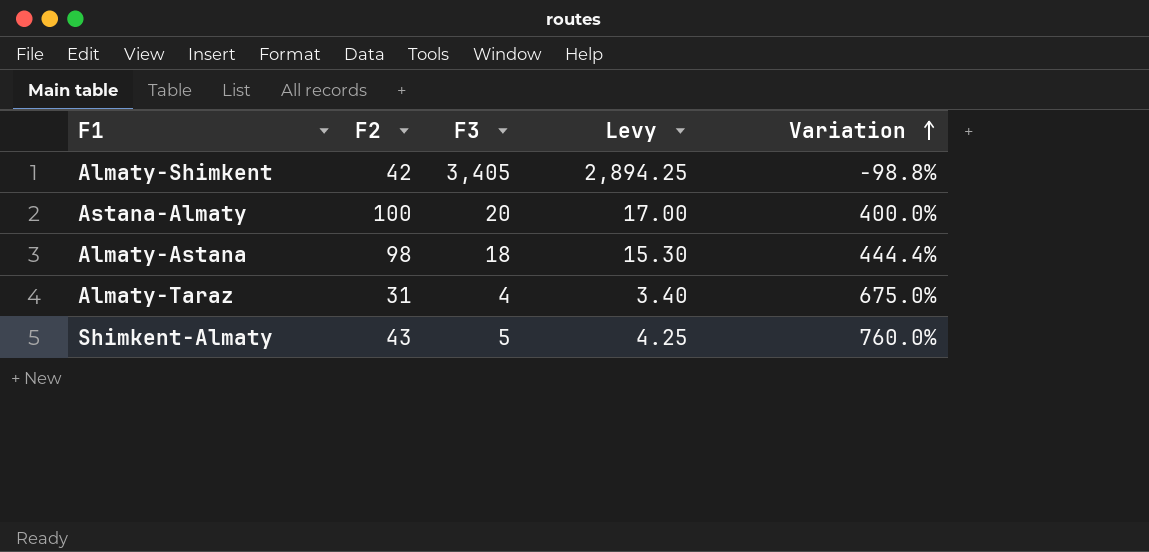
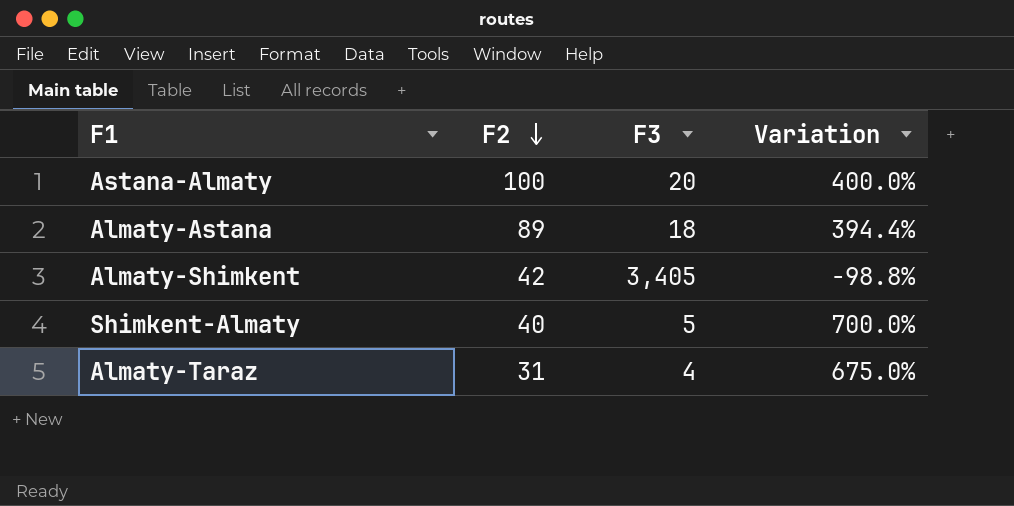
row order: Variation ascending -> F2 descending
column Levy | formula: [F3] * 0.85 -> none
Almaty-Astana | F2: 98 -> 89
Almaty-Astana | Variation: 444.4% -> 394.4%
Shimkent-Almaty | F2: 43 -> 40
Shimkent-Almaty | Variation: 760.0% -> 700.0%

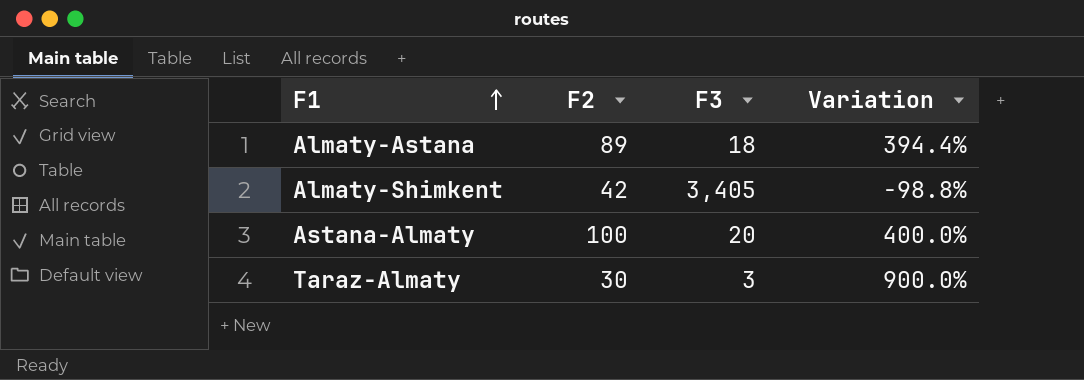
row order: F2 descending -> F1 ascending
row Shimkent-Almaty: 40 | 5 | 700.0% -> none
row Almaty-Taraz: 31 | 4 | 675.0% -> none
row Taraz-Almaty: none -> 30 | 3 | 900.0%

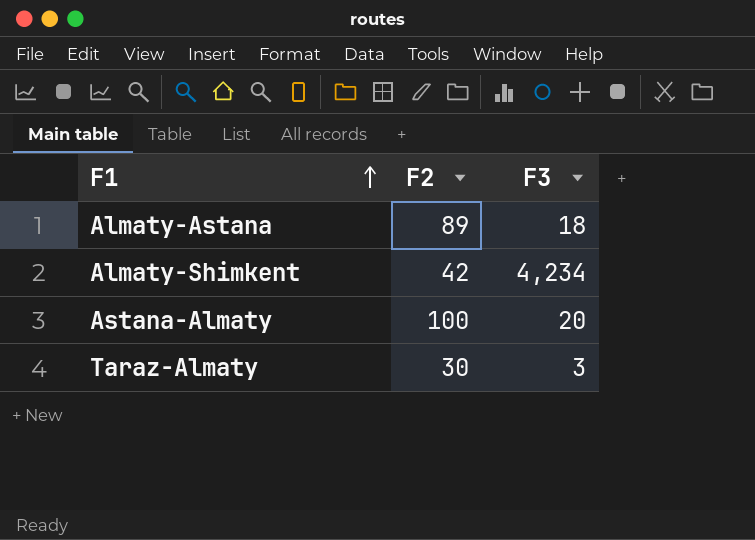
column Variation | formula: ([F2] - [F3]) / [F3] -> none
Almaty-Shimkent | F3: 3,405 -> 4,234

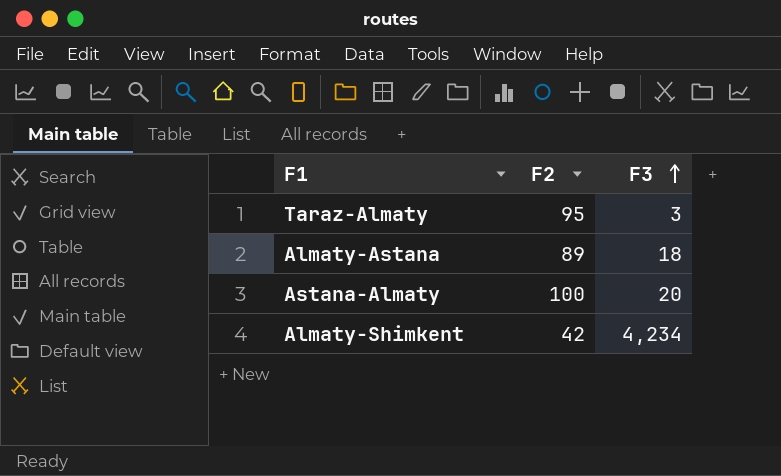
row order: F1 ascending -> F3 ascending
Taraz-Almaty | F2: 30 -> 95

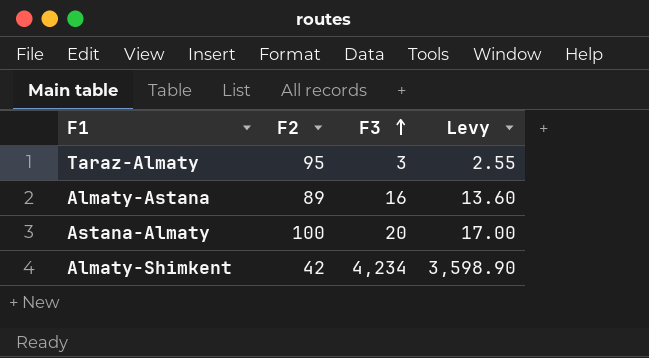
column Levy | formula: none -> [F3] * 0.85
Almaty-Astana | F3: 18 -> 16

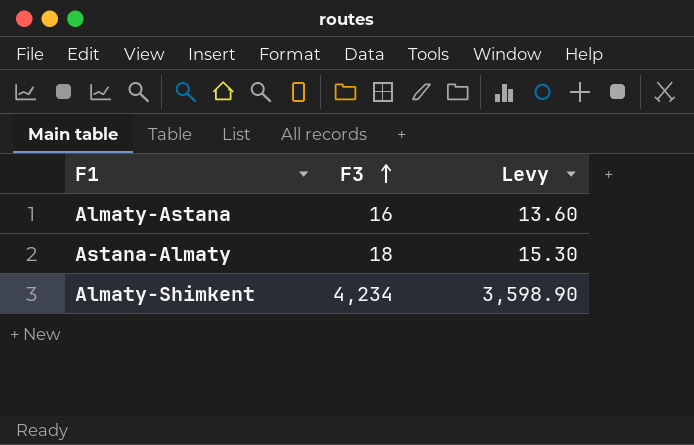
column F2 | position: 2 -> none
row Taraz-Almaty: 95 | 3 | 2.55 -> none
Astana-Almaty | F3: 20 -> 18
Astana-Almaty | Levy: 17.00 -> 15.30

